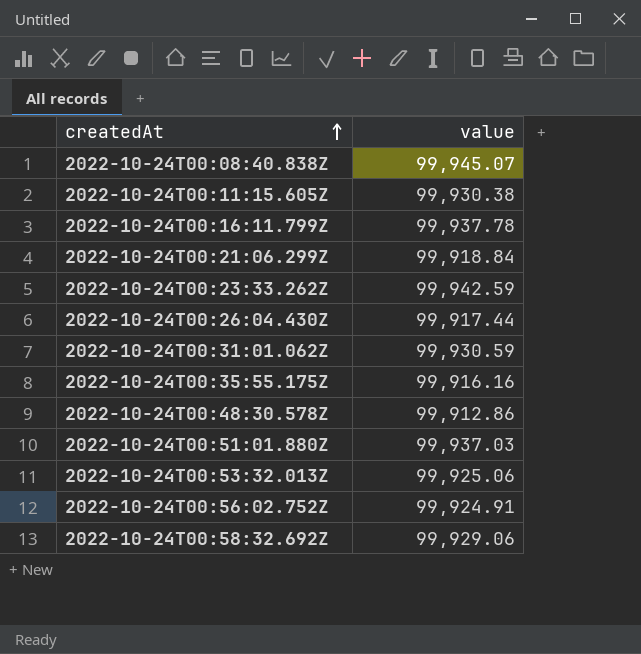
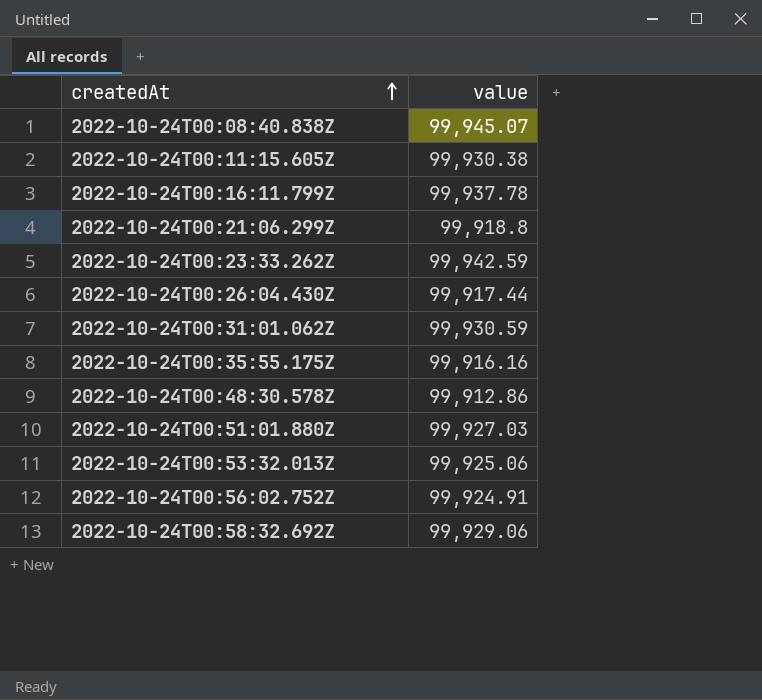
2022-10-24T00:21:06.299Z | value: 99,918.84 -> 99,918.8
2022-10-24T00:51:01.880Z | value: 99,937.03 -> 99,927.03

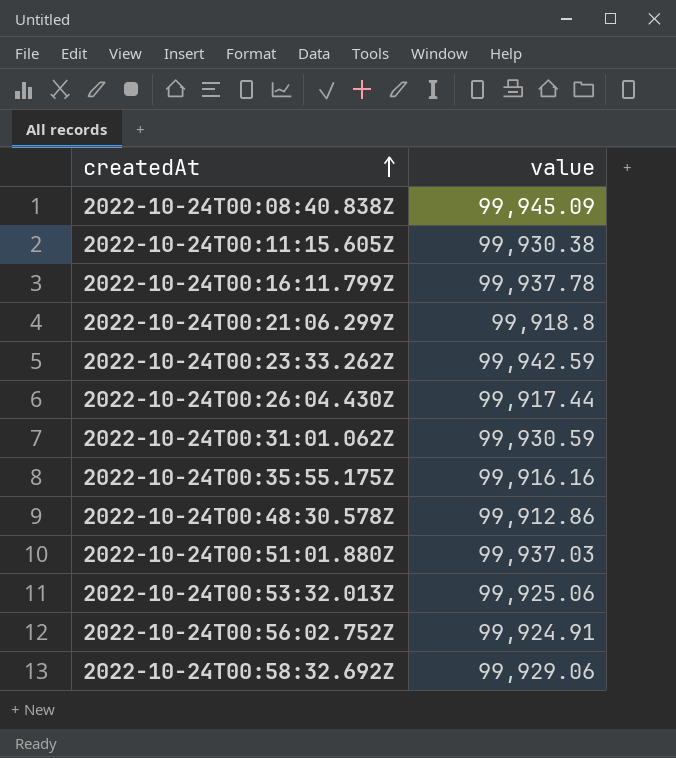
2022-10-24T00:08:40.838Z | value: 99,945.07 -> 99,945.09
2022-10-24T00:51:01.880Z | value: 99,927.03 -> 99,937.03

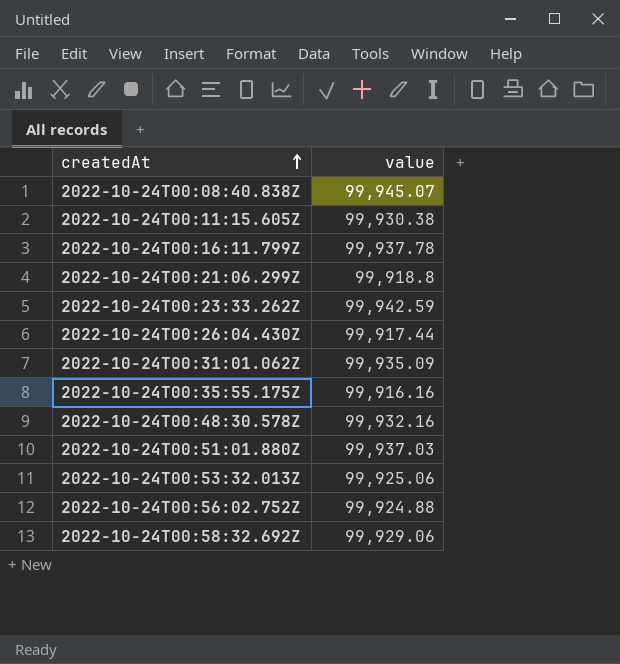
2022-10-24T00:08:40.838Z | value: 99,945.09 -> 99,945.07
2022-10-24T00:31:01.062Z | value: 99,930.59 -> 99,935.09
2022-10-24T00:48:30.578Z | value: 99,912.86 -> 99,932.16
2022-10-24T00:56:02.752Z | value: 99,924.91 -> 99,924.88

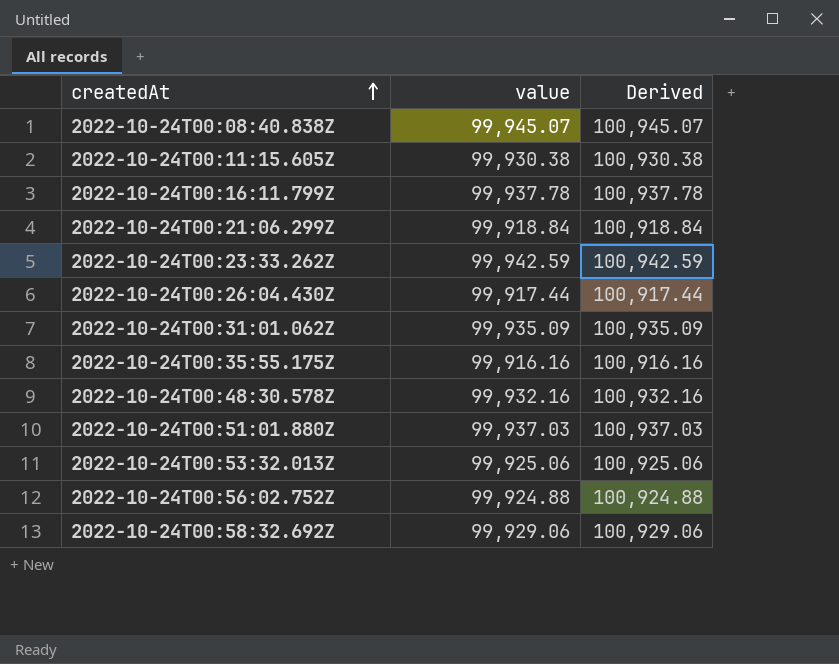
column Derived | formula: none -> [value] + 1000
2022-10-24T00:21:06.299Z | value: 99,918.8 -> 99,918.84

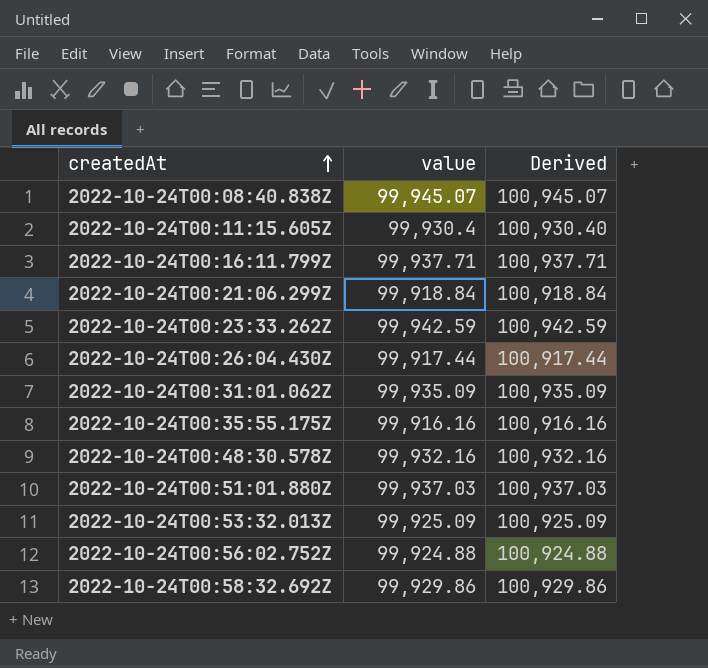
2022-10-24T00:11:15.605Z | value: 99,930.38 -> 99,930.4
2022-10-24T00:11:15.605Z | Derived: 100,930.38 -> 100,930.40
2022-10-24T00:16:11.799Z | value: 99,937.78 -> 99,937.71
2022-10-24T00:16:11.799Z | Derived: 100,937.78 -> 100,937.71
2022-10-24T00:53:32.013Z | value: 99,925.06 -> 99,925.09
2022-10-24T00:53:32.013Z | Derived: 100,925.06 -> 100,925.09
2022-10-24T00:58:32.692Z | value: 99,929.06 -> 99,929.86
2022-10-24T00:58:32.692Z | Derived: 100,929.06 -> 100,929.86

